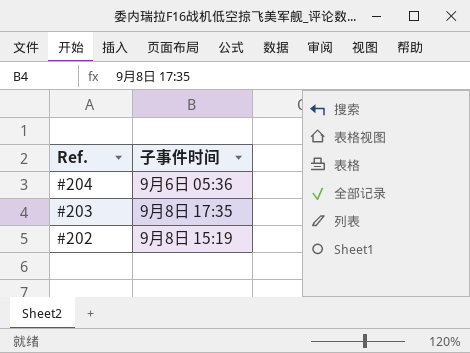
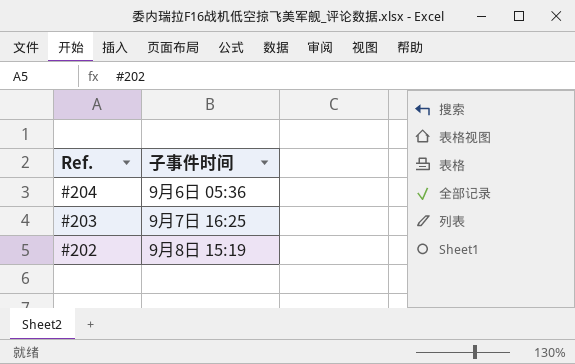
#203 | 子事件时间: 9月8日 17:35 -> 9月7日 16:25

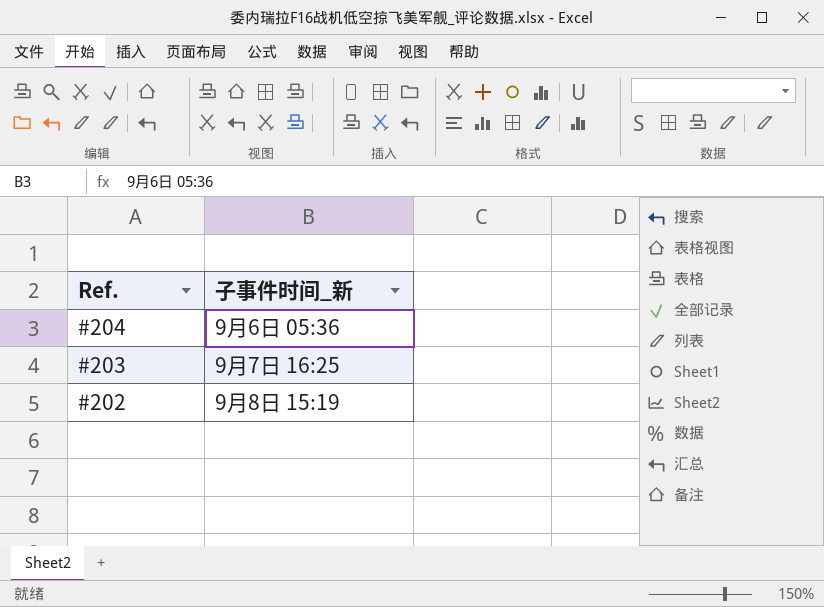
column name: 子事件时间 -> 子事件时间_新

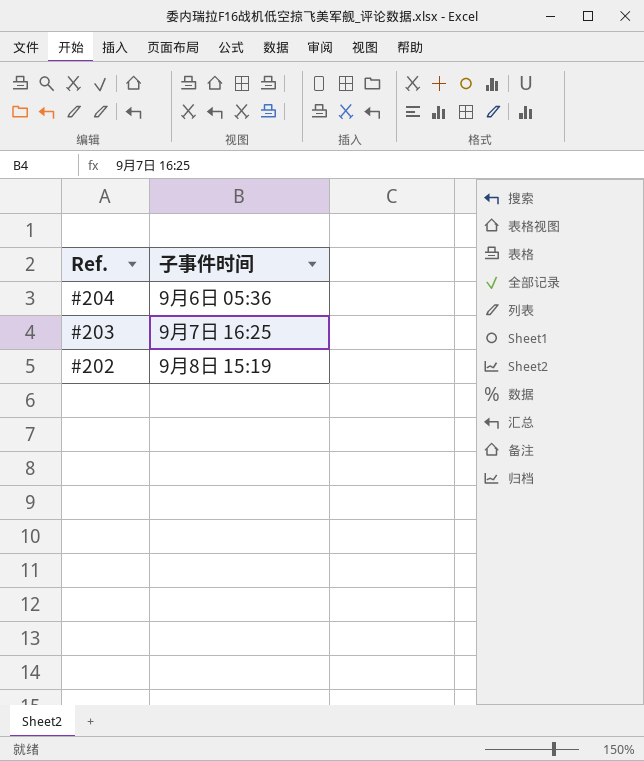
column name: 子事件时间_新 -> 子事件时间

